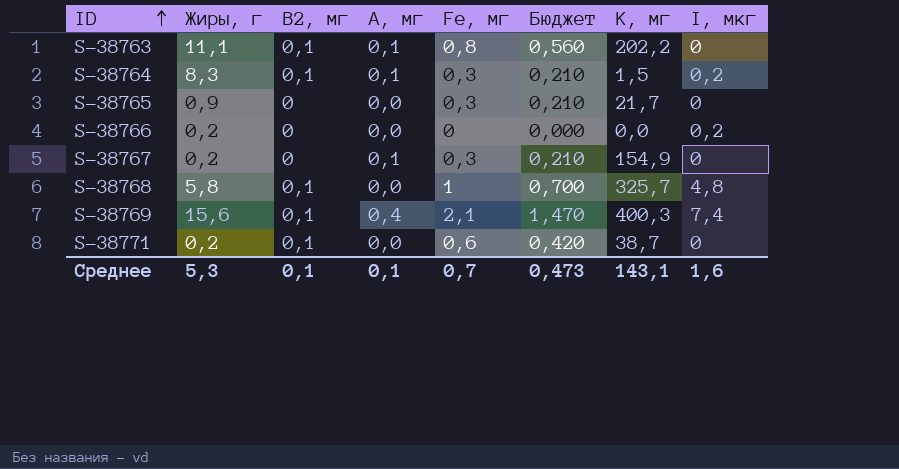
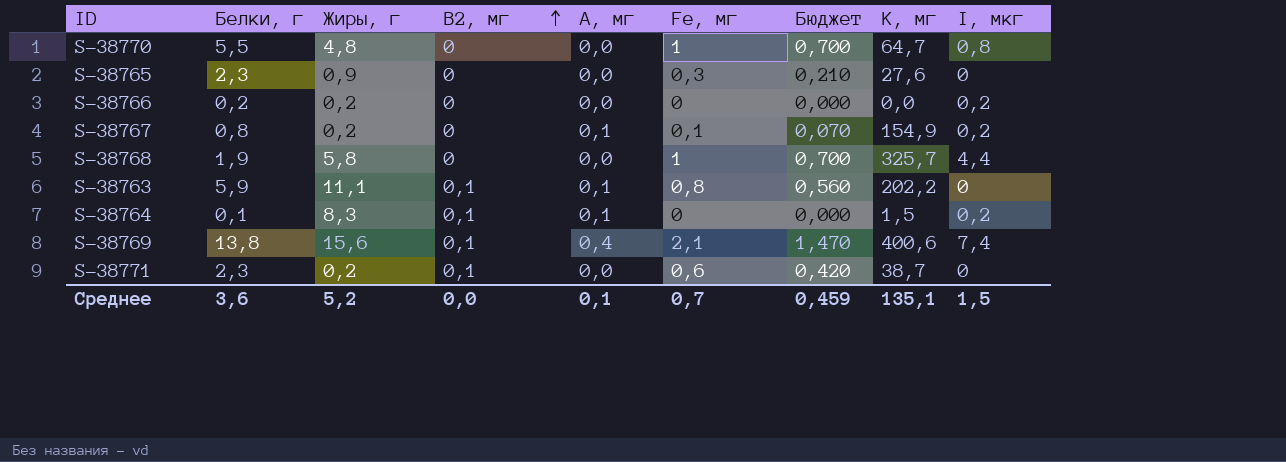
row order: ID ascending -> В2, мг ascending
column Белки, г | position: none -> 2
row S-38770: none -> 5,5 | 4,8 | 0 | 0,0 | 1 | 0,700 | 64,7 | 0,8
S-38765 | К, мг: 21,7 -> 27,6
S-38767 | Fе, мг: 0,3 -> 0,1
S-38767 | Бюджет: 0,210 -> 0,070
S-38767 | I, мкг: 0 -> 0,2
S-38768 | В2, мг: 0,1 -> 0
S-38768 | I, мкг: 4,8 -> 4,4
S-38764 | Fе, мг: 0,3 -> 0
S-38764 | Бюджет: 0,210 -> 0,000
S-38769 | К, мг: 400,3 -> 400,6
Среднее | Жиры, г: 5,3 -> 5,2
Среднее | В2, мг: 0,1 -> 0,0
Среднее | Бюджет: 0,473 -> 0,459
Среднее | К, мг: 143,1 -> 135,1
Среднее | I, мкг: 1,6 -> 1,5

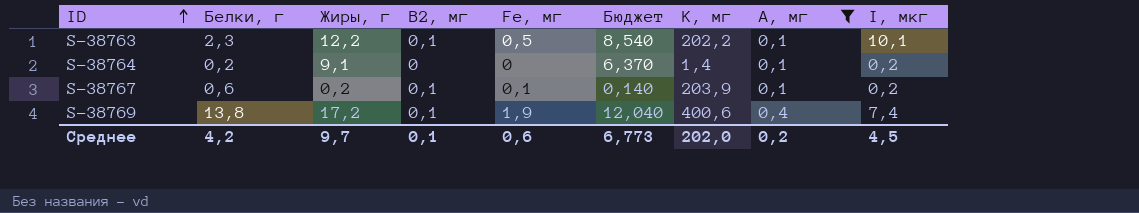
filter: none -> А, мг != 0,0
row order: В2, мг ascending -> ID ascending
column Бюджет | formula: [Fе, мг] * 0,7 -> [Жиры, г] * 0,7
column А, мг | position: 5 -> 8
S-38763 | Белки, г: 5,9 -> 2,3
S-38763 | Жиры, г: 11,1 -> 12,2
S-38763 | Fе, мг: 0,8 -> 0,5
S-38763 | I, мкг: 0 -> 10,1
S-38764 | Белки, г: 0,1 -> 0,2
S-38764 | Жиры, г: 8,3 -> 9,1
S-38764 | В2, мг: 0,1 -> 0
S-38764 | К, мг: 1,5 -> 1,4
S-38767 | Белки, г: 0,8 -> 0,6
S-38767 | В2, мг: 0 -> 0,1
S-38767 | К, мг: 154,9 -> 203,9
S-38769 | Жиры, г: 15,6 -> 17,2
S-38769 | Fе, мг: 2,1 -> 1,9
Среднее | Белки, г: 3,6 -> 4,2
Среднее | Жиры, г: 5,2 -> 9,7
Среднее | В2, мг: 0,0 -> 0,1
Среднее | Fе, мг: 0,7 -> 0,6
Среднее | Бюджет: 0,459 -> 6,773
Среднее | К, мг: 135,1 -> 202,0
Среднее | А, мг: 0,1 -> 0,2
Среднее | I, мкг: 1,5 -> 4,5

